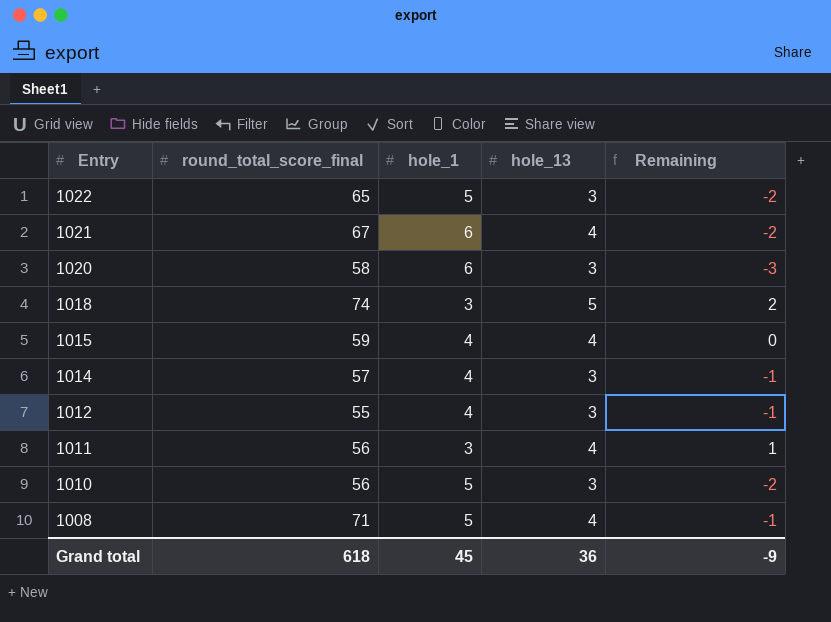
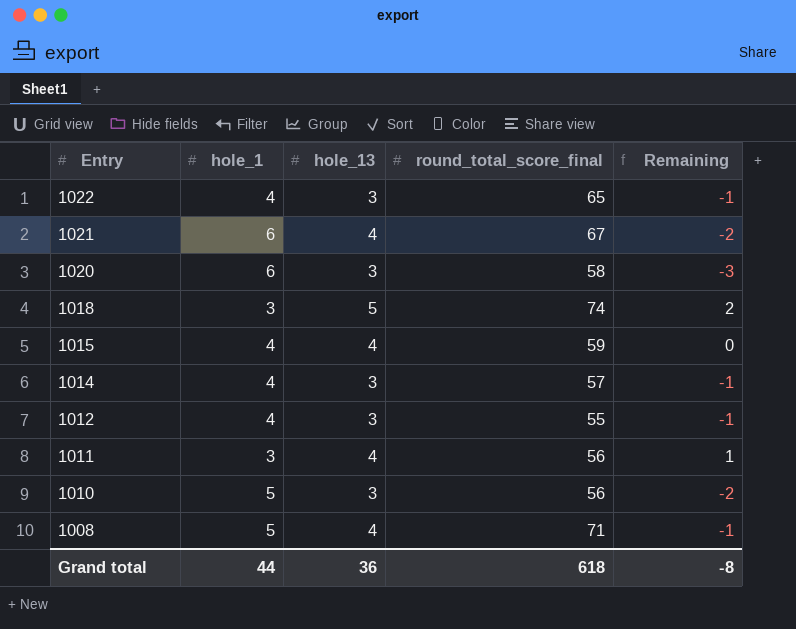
column round_total_score_final | position: 2 -> 4
1022 | hole_1: 5 -> 4
1022 | Remaining: -2 -> -1
Grand total | hole_1: 45 -> 44
Grand total | Remaining: -9 -> -8

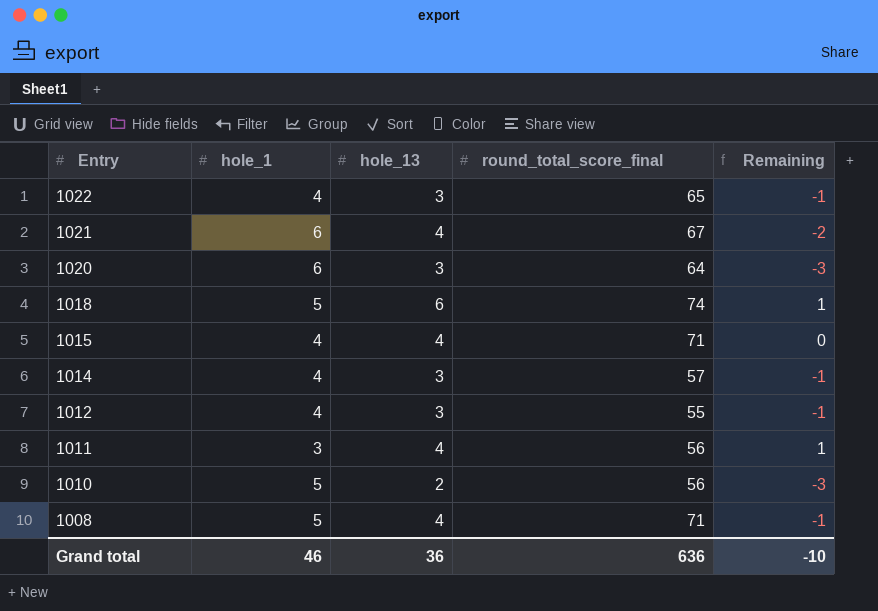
1020 | round_total_score_final: 58 -> 64
1018 | hole_1: 3 -> 5
1018 | hole_13: 5 -> 6
1018 | Remaining: 2 -> 1
1015 | round_total_score_final: 59 -> 71
1010 | hole_13: 3 -> 2
1010 | Remaining: -2 -> -3
Grand total | hole_1: 44 -> 46
Grand total | round_total_score_final: 618 -> 636
Grand total | Remaining: -8 -> -10

